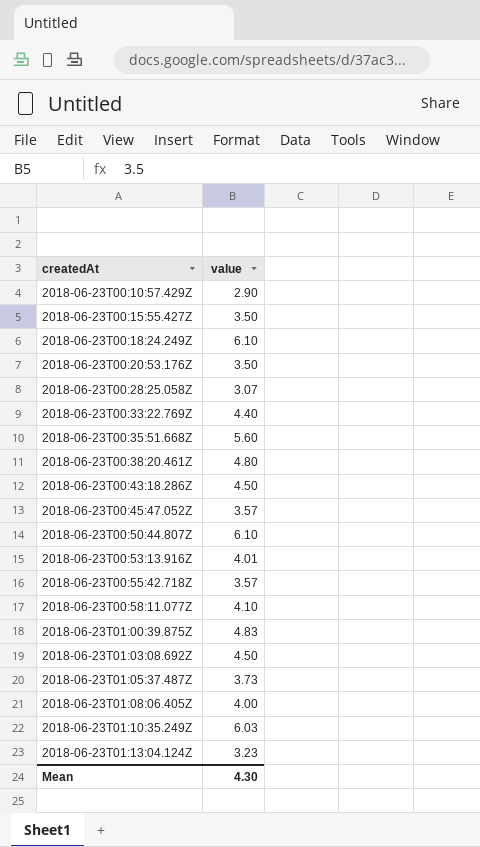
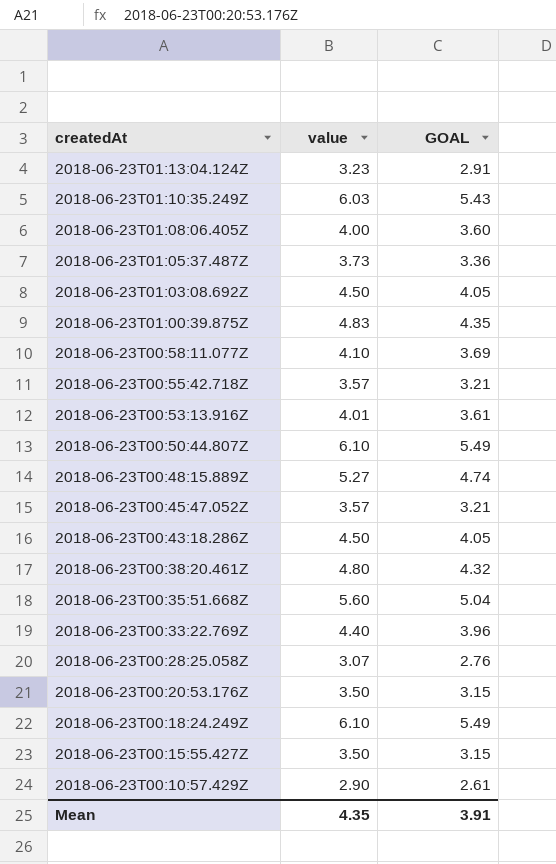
row order: createdAt ascending -> createdAt descending
column GOAL | formula: none -> [value] * 0.9
row 2018-06-23T00:48:15.889Z: none -> 5.27 | 4.74
Mean | value: 4.30 -> 4.35

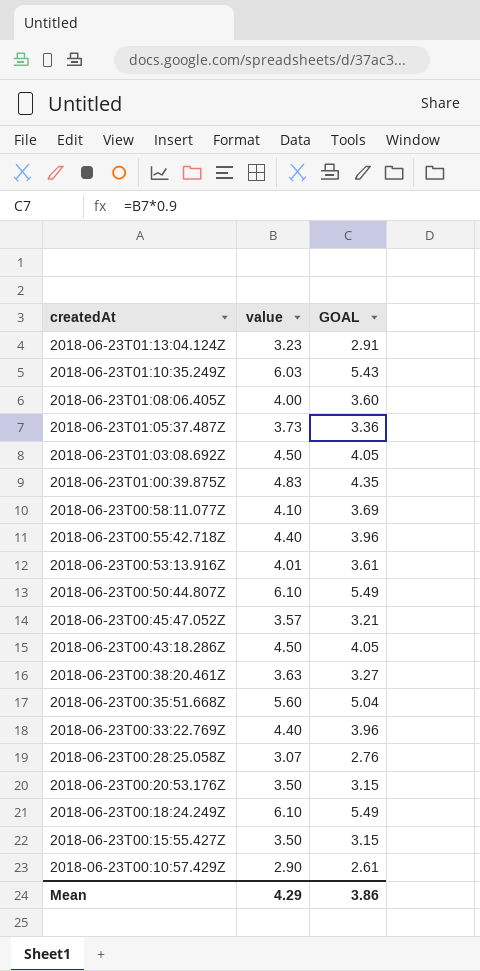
row 2018-06-23T00:48:15.889Z: 5.27 | 4.74 -> none
2018-06-23T00:55:42.718Z | value: 3.57 -> 4.40
2018-06-23T00:55:42.718Z | GOAL: 3.21 -> 3.96
2018-06-23T00:38:20.461Z | value: 4.80 -> 3.63
2018-06-23T00:38:20.461Z | GOAL: 4.32 -> 3.27
Mean | value: 4.35 -> 4.29
Mean | GOAL: 3.91 -> 3.86

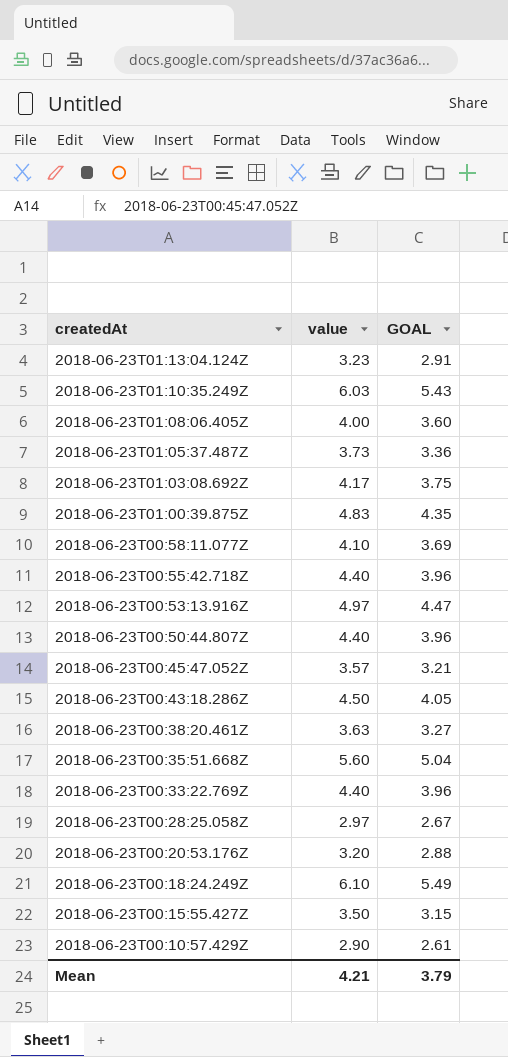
2018-06-23T01:03:08.692Z | value: 4.50 -> 4.17
2018-06-23T01:03:08.692Z | GOAL: 4.05 -> 3.75
2018-06-23T00:53:13.916Z | value: 4.01 -> 4.97
2018-06-23T00:53:13.916Z | GOAL: 3.61 -> 4.47
2018-06-23T00:50:44.807Z | value: 6.10 -> 4.40
2018-06-23T00:50:44.807Z | GOAL: 5.49 -> 3.96
2018-06-23T00:28:25.058Z | value: 3.07 -> 2.97
2018-06-23T00:28:25.058Z | GOAL: 2.76 -> 2.67
2018-06-23T00:20:53.176Z | value: 3.50 -> 3.20
2018-06-23T00:20:53.176Z | GOAL: 3.15 -> 2.88
Mean | value: 4.29 -> 4.21
Mean | GOAL: 3.86 -> 3.79

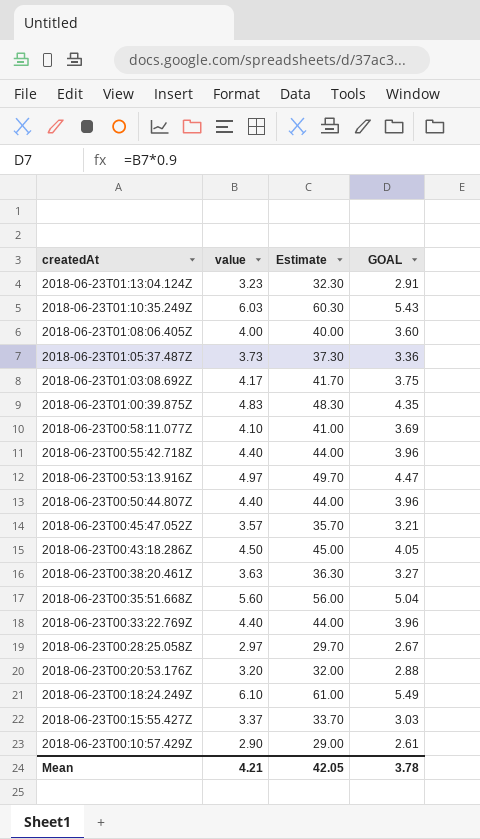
column Estimate | formula: none -> [value] * 10
2018-06-23T00:15:55.427Z | value: 3.50 -> 3.37
2018-06-23T00:15:55.427Z | GOAL: 3.15 -> 3.03
Mean | GOAL: 3.79 -> 3.78

